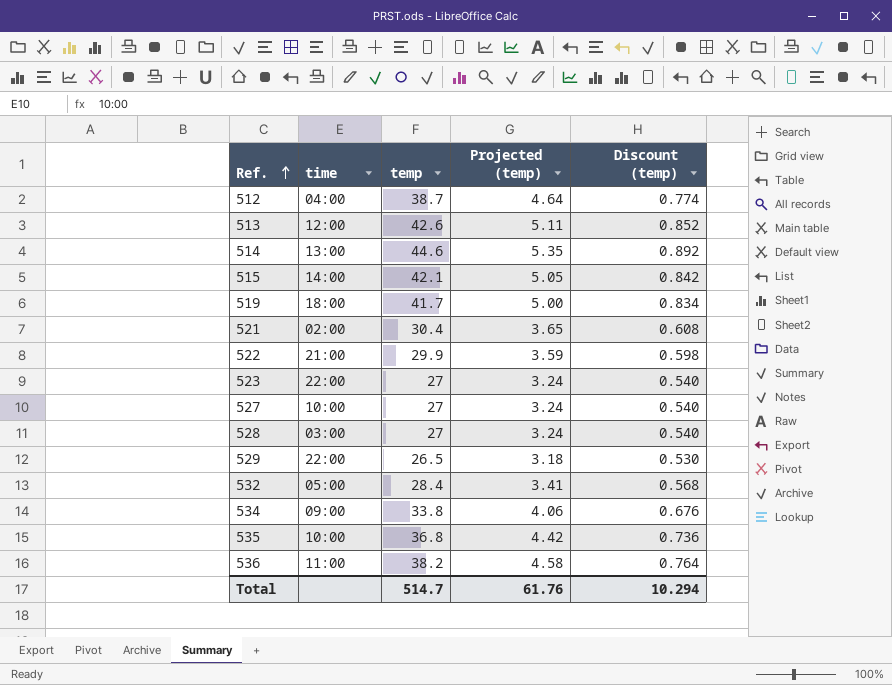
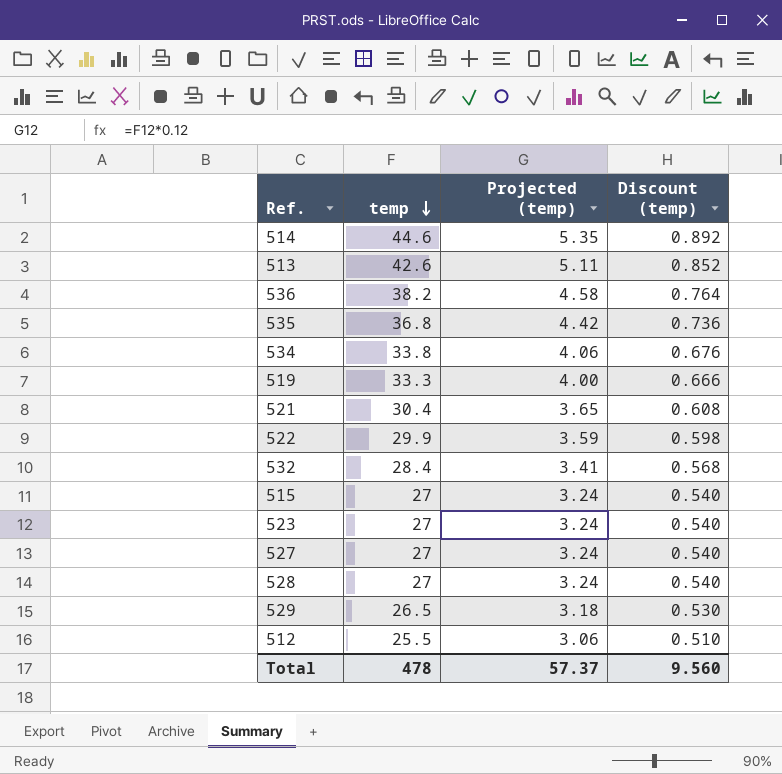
row order: Ref. ascending -> temp descending
column time | position: 2 -> none
519 | temp: 41.7 -> 33.3
519 | Projected (temp): 5.00 -> 4.00
519 | Discount (temp): 0.834 -> 0.666
515 | temp: 42.1 -> 27
515 | Projected (temp): 5.05 -> 3.24
515 | Discount (temp): 0.842 -> 0.540
512 | temp: 38.7 -> 25.5
512 | Projected (temp): 4.64 -> 3.06
512 | Discount (temp): 0.774 -> 0.510
Total | temp: 514.7 -> 478
Total | Projected (temp): 61.76 -> 57.37
Total | Discount (temp): 10.294 -> 9.560

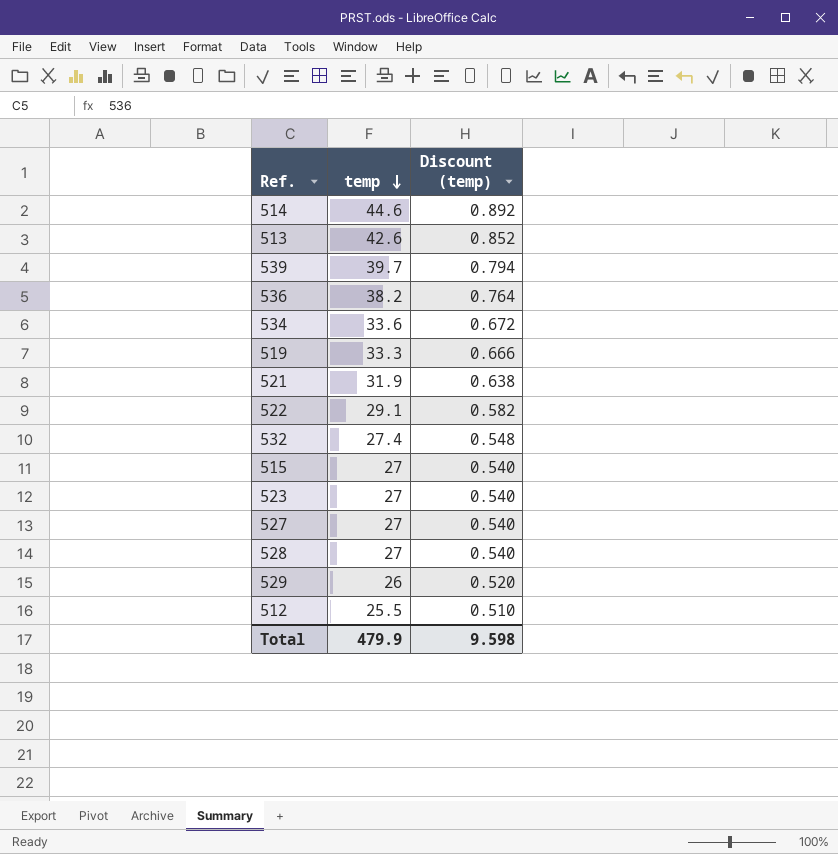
column Projected (temp) | formula: [temp] * 0.12 -> none
row 535: 36.8 | 4.42 | 0.736 -> none
row 539: none -> 39.7 | 0.794
534 | temp: 33.8 -> 33.6
534 | Discount (temp): 0.676 -> 0.672
521 | temp: 30.4 -> 31.9
521 | Discount (temp): 0.608 -> 0.638
522 | temp: 29.9 -> 29.1
522 | Discount (temp): 0.598 -> 0.582
532 | temp: 28.4 -> 27.4
532 | Discount (temp): 0.568 -> 0.548
529 | temp: 26.5 -> 26
529 | Discount (temp): 0.530 -> 0.520
Total | temp: 478 -> 479.9
Total | Discount (temp): 9.560 -> 9.598

